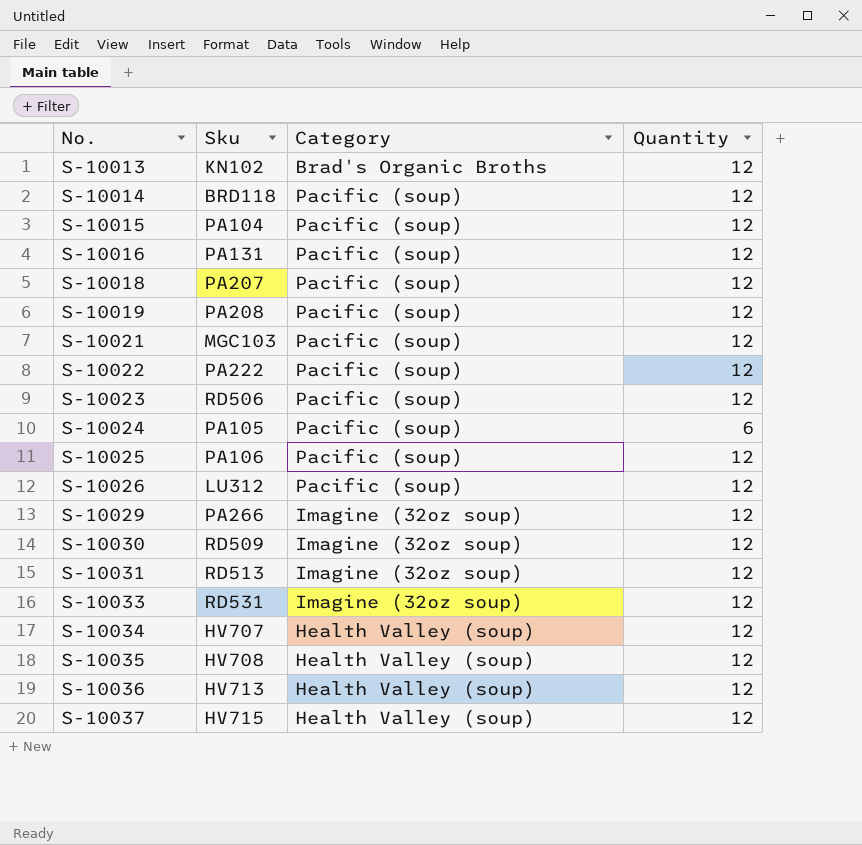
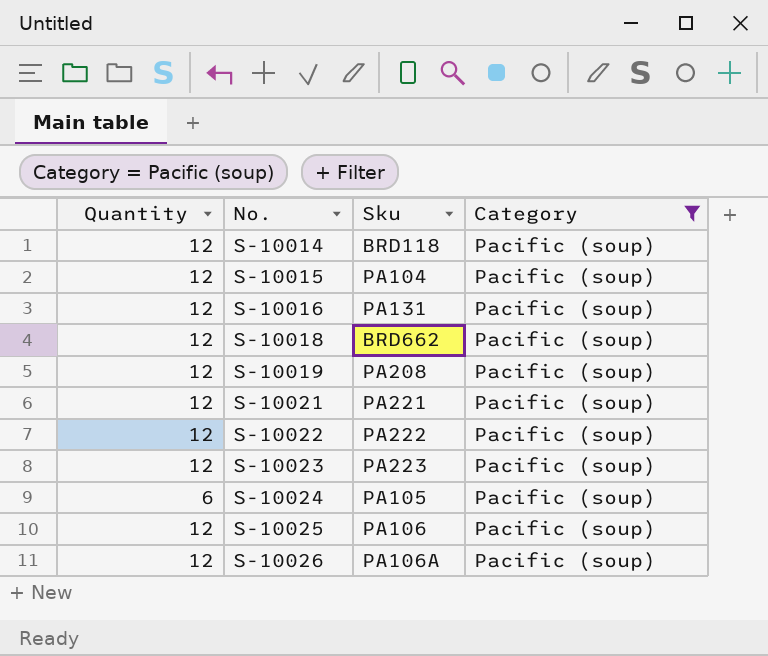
filter: none -> Category = Pacific (soup)
column Quantity | position: 4 -> 1
S-10018 | Sku: PA207 -> BRD662
S-10021 | Sku: MGC103 -> PA221
S-10023 | Sku: RD506 -> PA223
S-10026 | Sku: LU312 -> PA106A

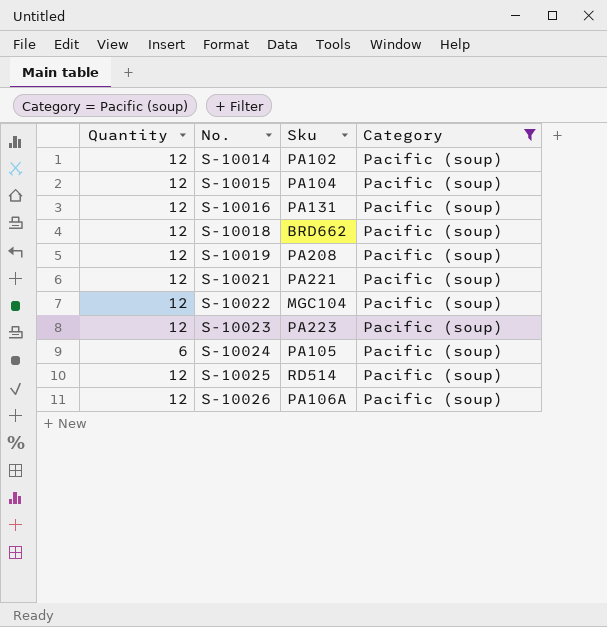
S-10014 | Sku: BRD118 -> PA102
S-10022 | Sku: PA222 -> MGC104
S-10025 | Sku: PA106 -> RD514

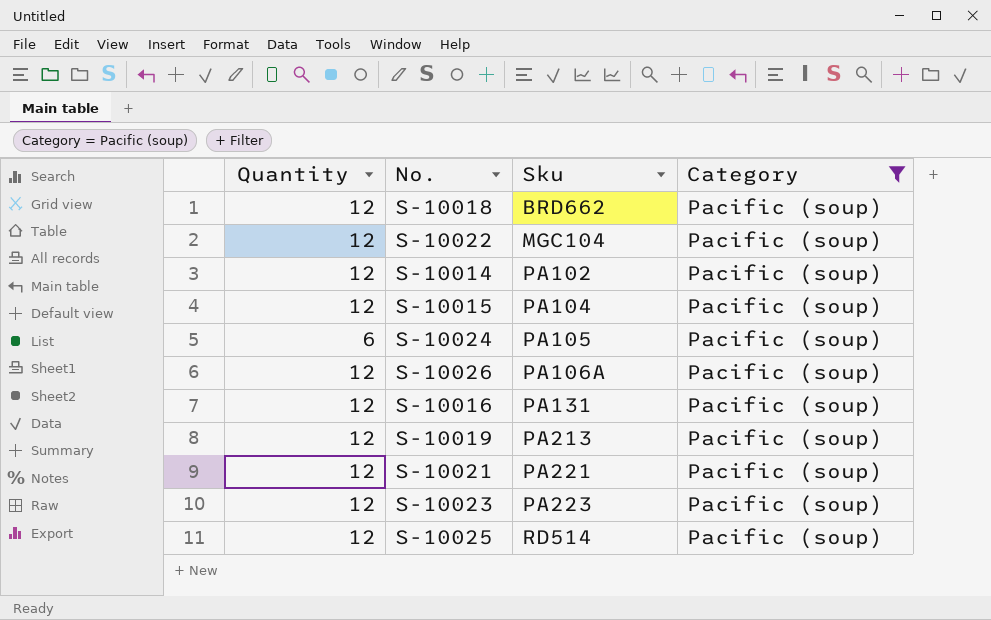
row order: No. ascending -> Sku ascending
S-10019 | Sku: PA208 -> PA213

